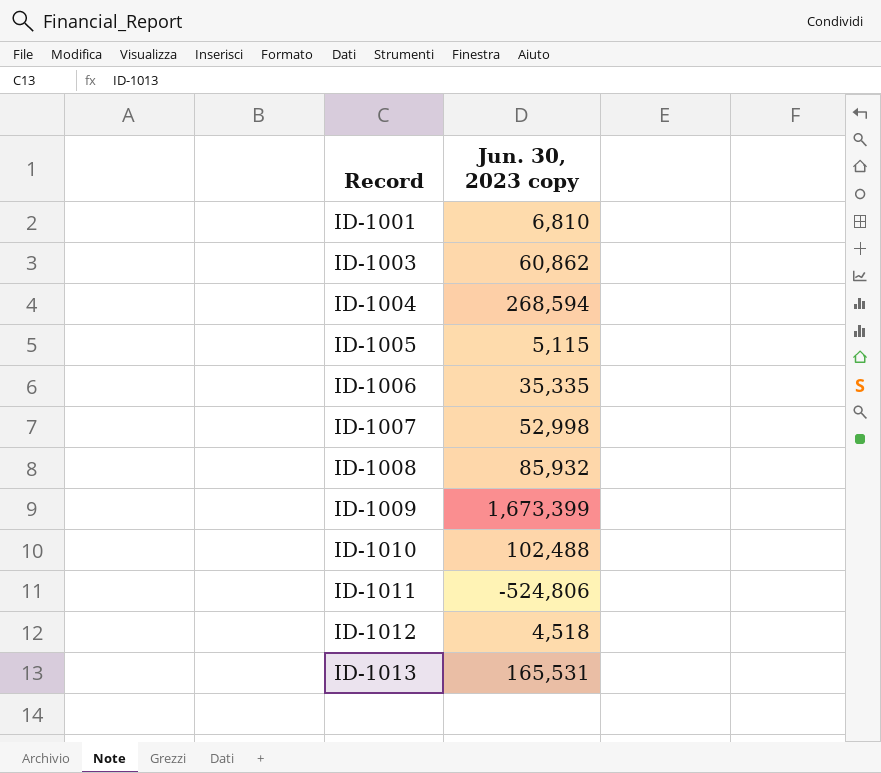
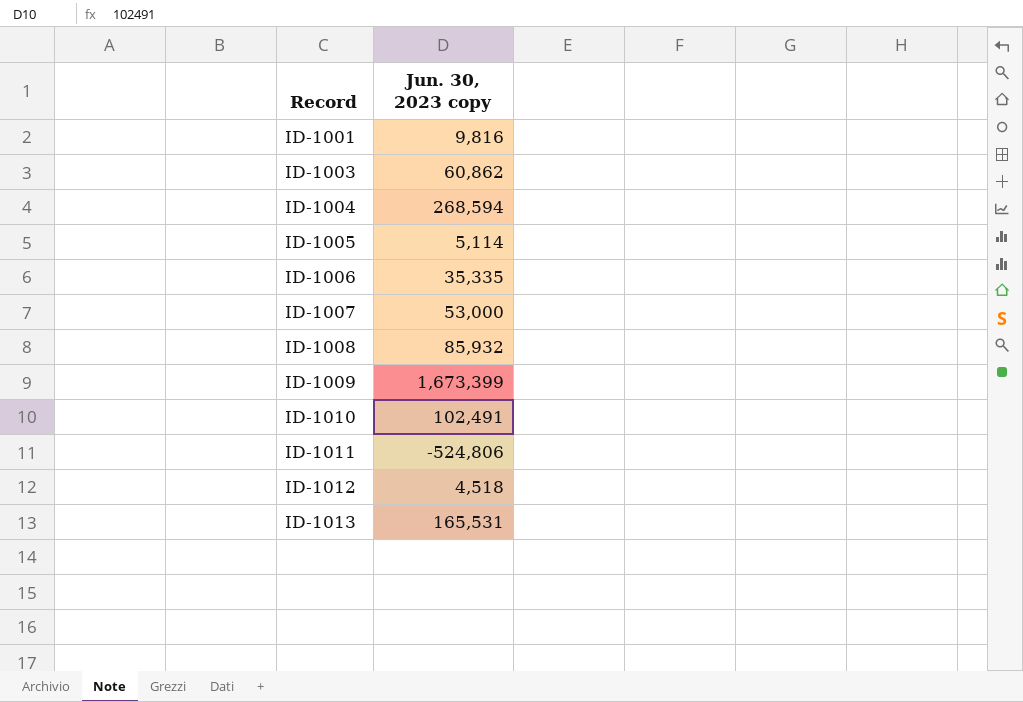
ID-1001 | Jun. 30, 2023 copy: 6,810 -> 9,816
ID-1005 | Jun. 30, 2023 copy: 5,115 -> 5,114
ID-1007 | Jun. 30, 2023 copy: 52,998 -> 53,000
ID-1010 | Jun. 30, 2023 copy: 102,488 -> 102,491

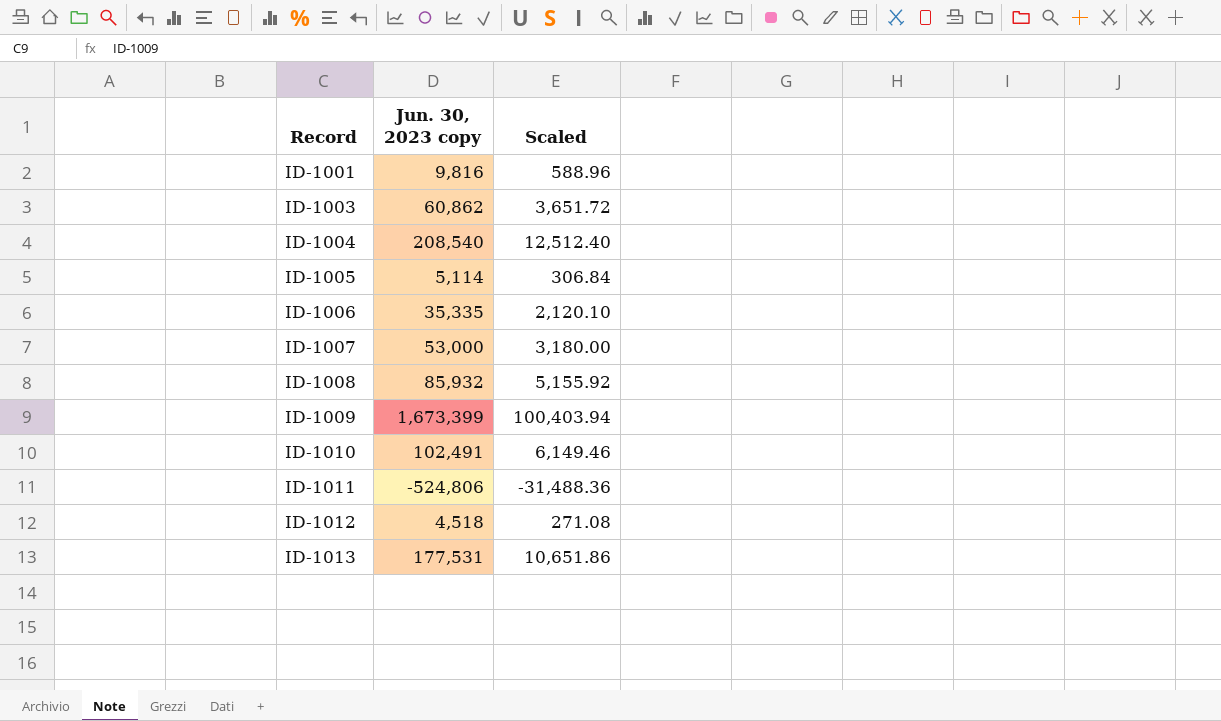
column Scaled | formula: none -> [Jun. 30, 2023 copy] * 0.06
ID-1004 | Jun. 30, 2023 copy: 268,594 -> 208,540
ID-1013 | Jun. 30, 2023 copy: 165,531 -> 177,531

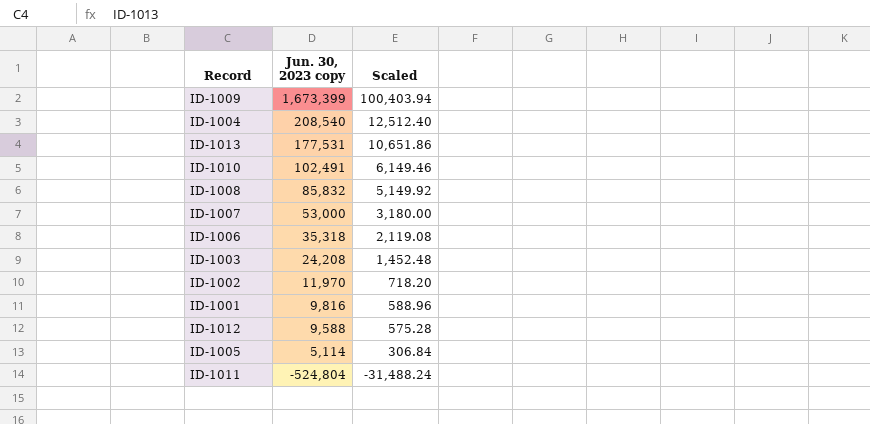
row order: Record ascending -> Jun. 30, 2023 copy descending
ID-1008 | Jun. 30, 2023 copy: 85,932 -> 85,832
ID-1008 | Scaled: 5,155.92 -> 5,149.92
ID-1006 | Jun. 30, 2023 copy: 35,335 -> 35,318
ID-1006 | Scaled: 2,120.10 -> 2,119.08
ID-1003 | Jun. 30, 2023 copy: 60,862 -> 24,208
ID-1003 | Scaled: 3,651.72 -> 1,452.48
row ID-1002: none -> 11,970 | 718.20
ID-1012 | Jun. 30, 2023 copy: 4,518 -> 9,588
ID-1012 | Scaled: 271.08 -> 575.28
ID-1011 | Jun. 30, 2023 copy: -524,806 -> -524,804
ID-1011 | Scaled: -31,488.36 -> -31,488.24

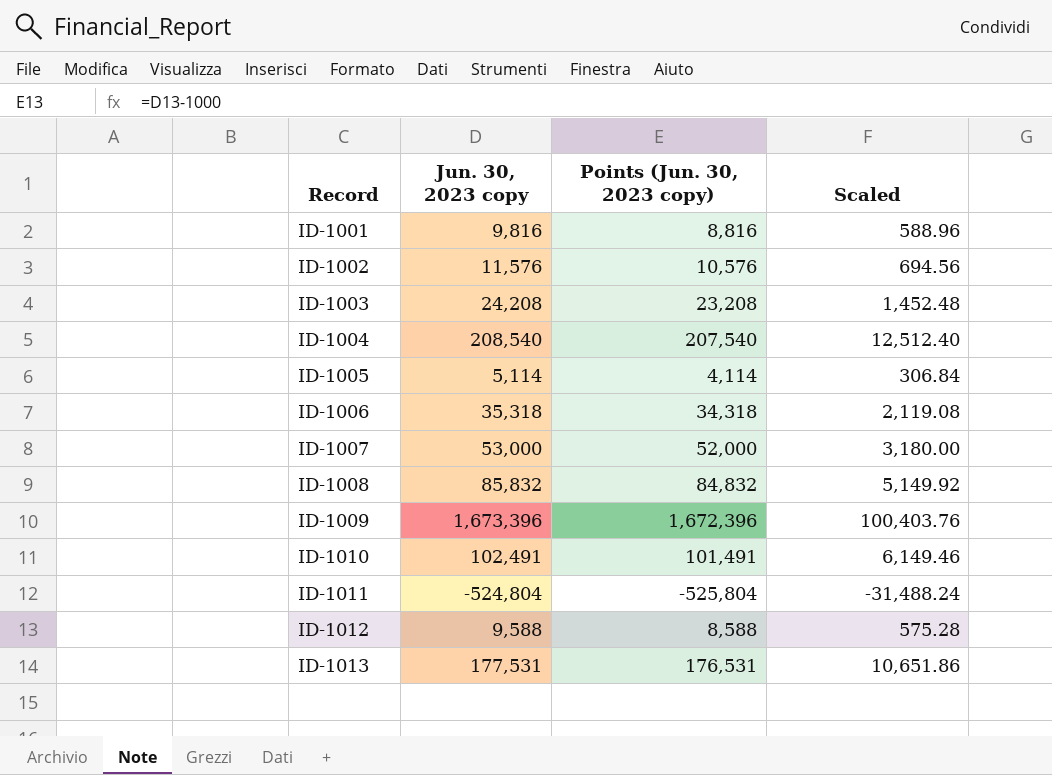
row order: Jun. 30, 2023 copy descending -> Record ascending
column Points (Jun. 30, 2023 copy) | formula: none -> [Jun. 30, 2023 copy] - 1000
ID-1002 | Jun. 30, 2023 copy: 11,970 -> 11,576
ID-1002 | Scaled: 718.20 -> 694.56
ID-1009 | Jun. 30, 2023 copy: 1,673,399 -> 1,673,396
ID-1009 | Scaled: 100,403.94 -> 100,403.76

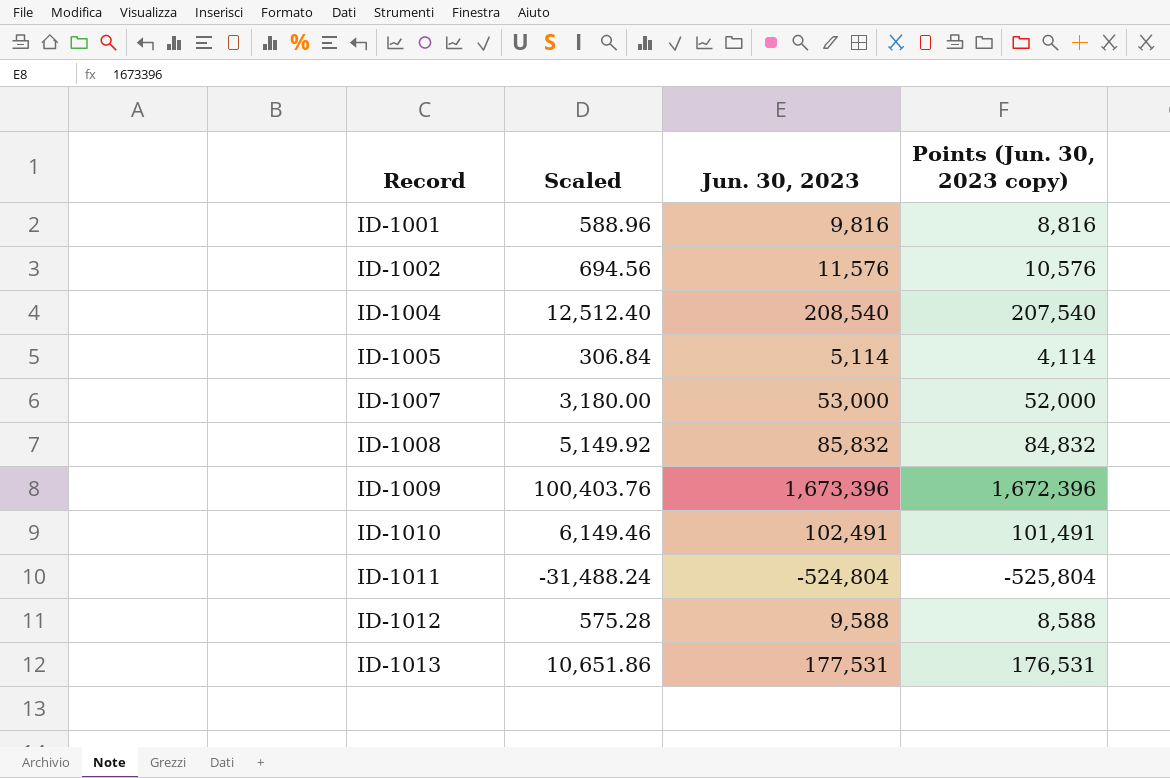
column Scaled | position: 4 -> 2
column name: Jun. 30, 2023 copy -> Jun. 30, 2023
row ID-1003: 24,208 | 23,208 | 1,452.48 -> none
row ID-1006: 35,318 | 34,318 | 2,119.08 -> none

